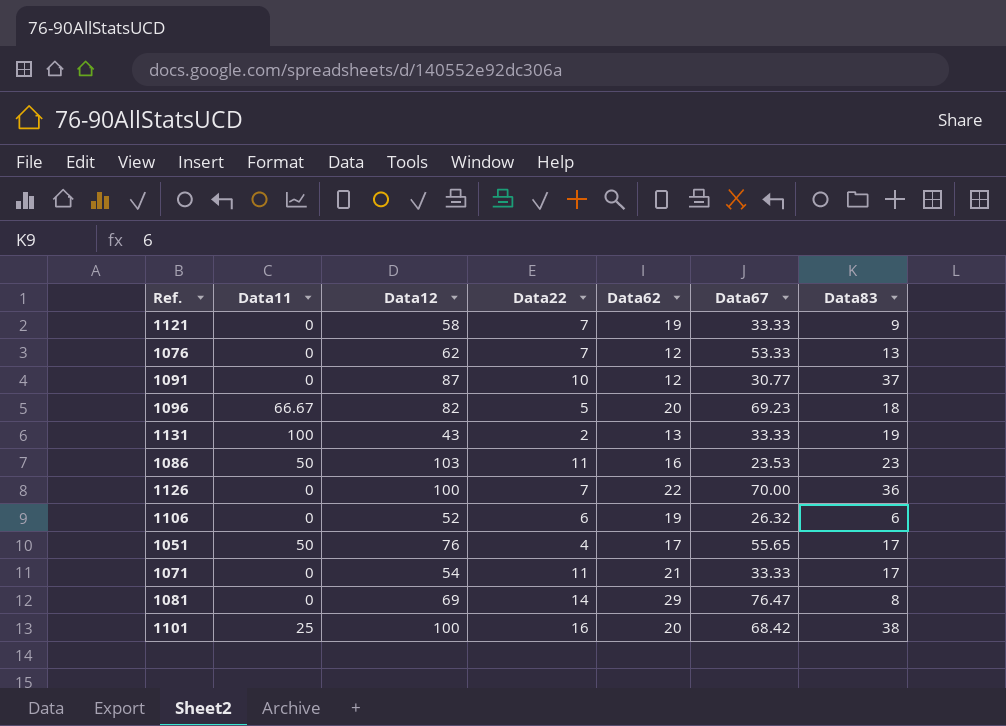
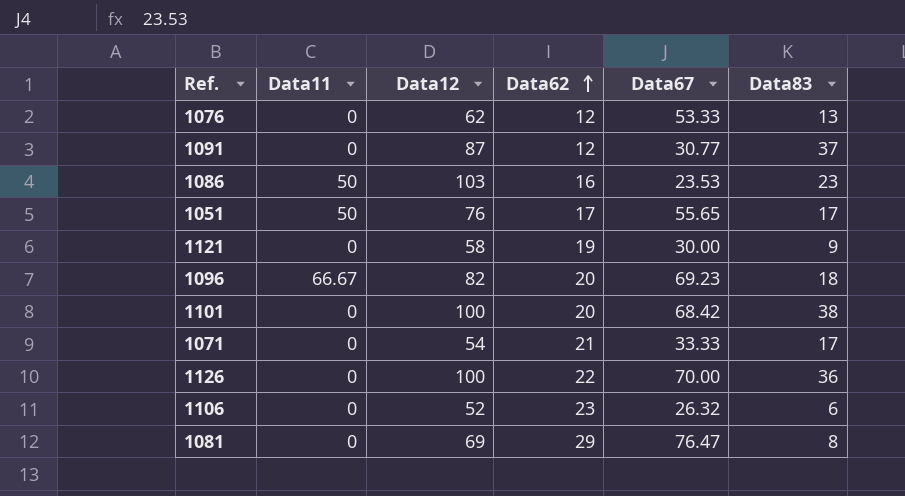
row order: none -> Data62 ascending
column Data22 | position: 4 -> none
row 1131: 100 | 43 | 2 | 13 | 33.33 | 19 -> none
1121 | Data67: 33.33 -> 30.00
1101 | Data11: 25 -> 0
1106 | Data62: 19 -> 23

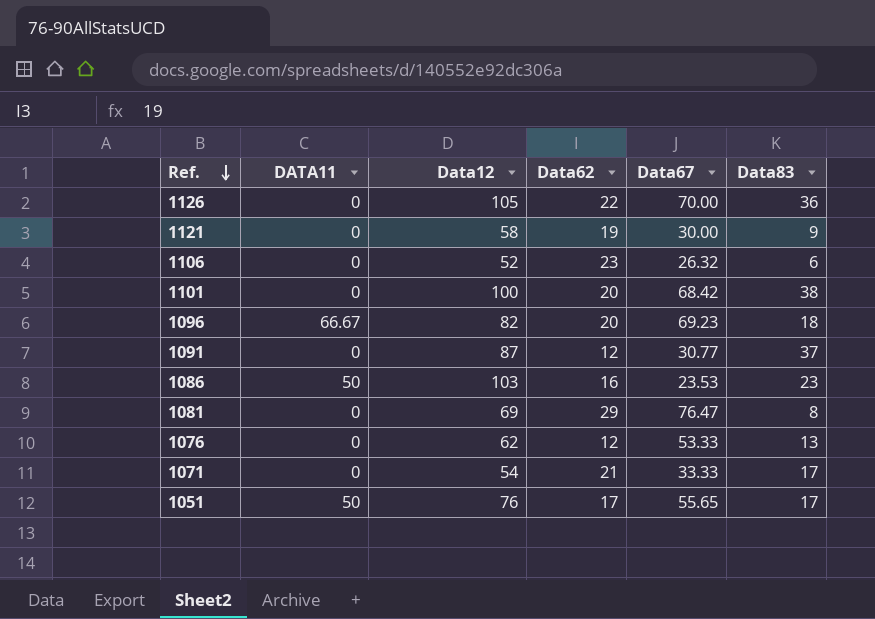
row order: Data62 ascending -> Ref. descending
column name: Data11 -> DATA11
1126 | Data12: 100 -> 105

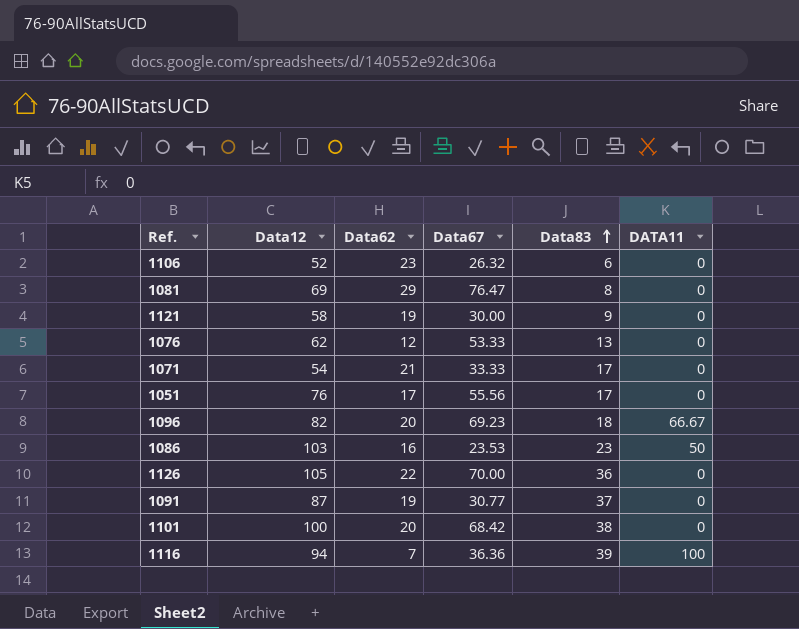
row order: Ref. descending -> Data83 ascending
column DATA11 | position: 2 -> 6
1051 | Data67: 55.65 -> 55.56
1051 | DATA11: 50 -> 0
1091 | Data62: 12 -> 19
row 1116: none -> 94 | 7 | 36.36 | 39 | 100

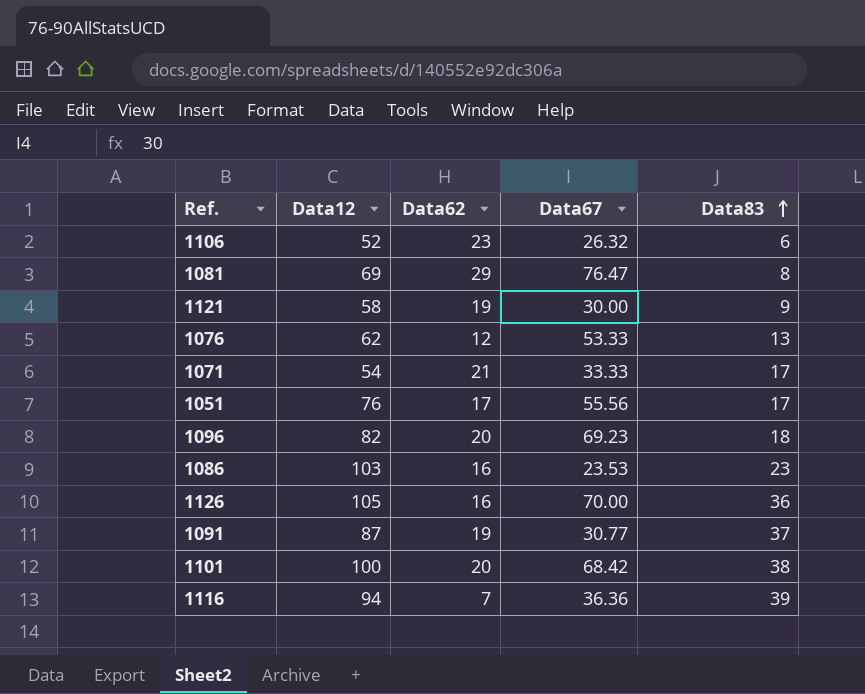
column DATA11 | position: 6 -> none
1126 | Data62: 22 -> 16

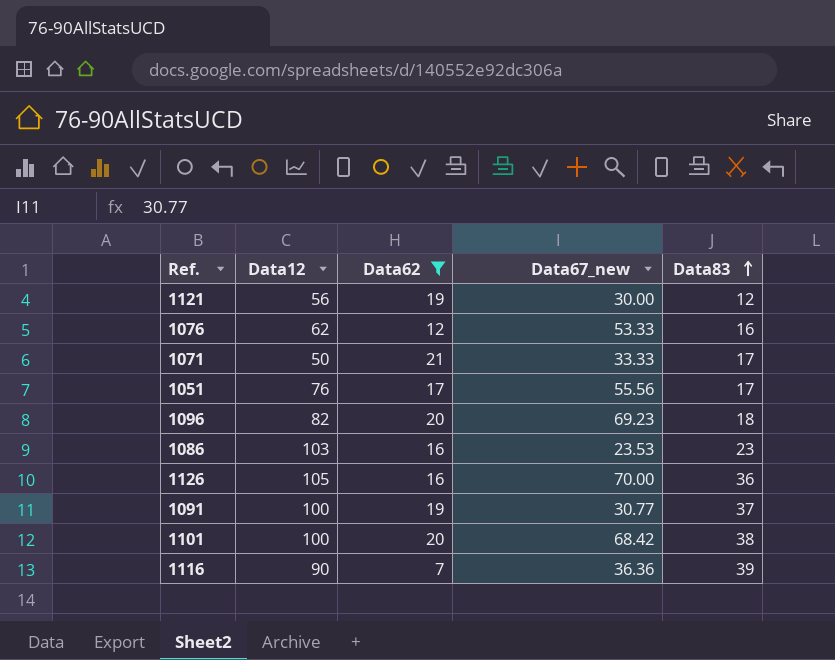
filter: none -> Data62 <= 21
column name: Data67 -> Data67_new
1121 | Data12: 58 -> 56
1121 | Data83: 9 -> 12
1076 | Data83: 13 -> 16
1071 | Data12: 54 -> 50
1091 | Data12: 87 -> 100
1116 | Data12: 94 -> 90

